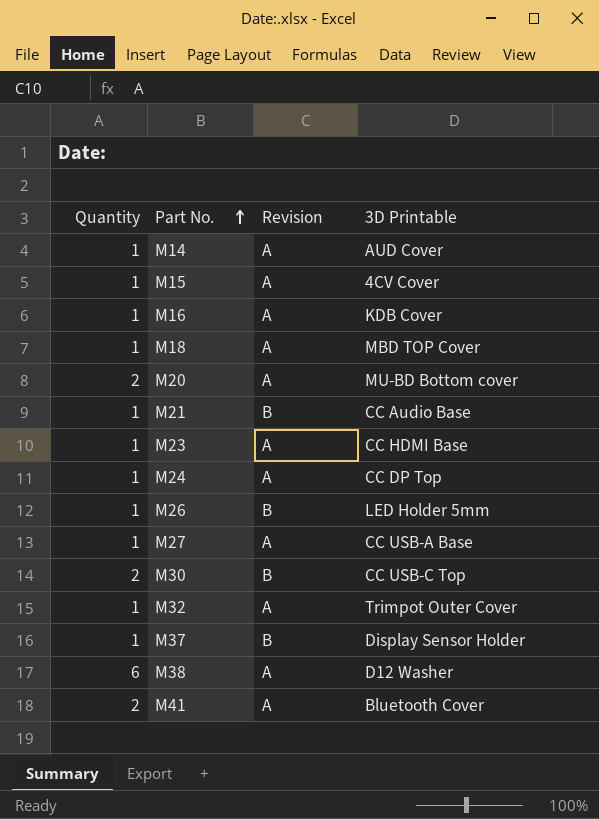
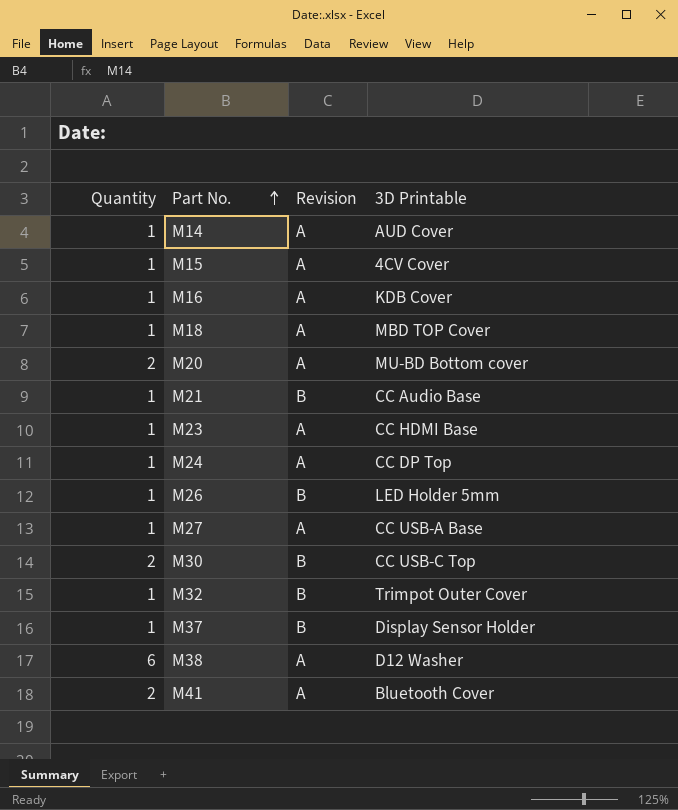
M32 | Revision: A -> B

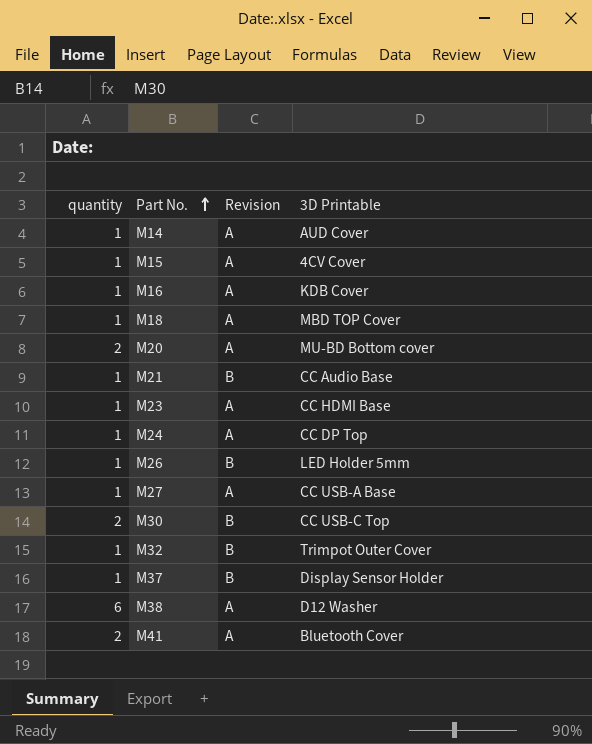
column name: Quantity -> quantity

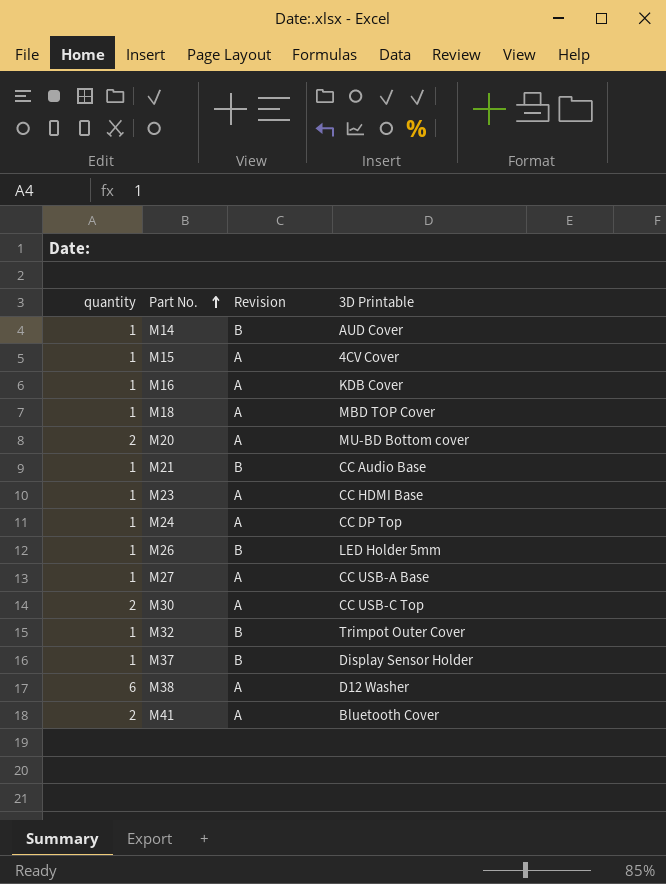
M14 | Revision: A -> B
M30 | Revision: B -> A

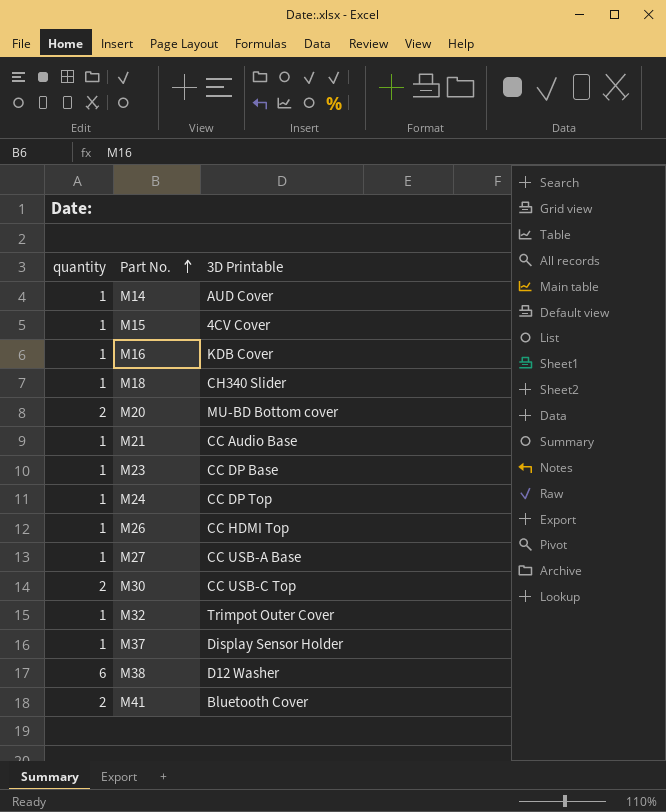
column Revision | position: 3 -> none
M18 | 3D Printable: MBD TOP Cover -> CH340 Slider
M23 | 3D Printable: CC HDMI Base -> CC DP Base
M26 | 3D Printable: LED Holder 5mm -> CC HDMI Top

